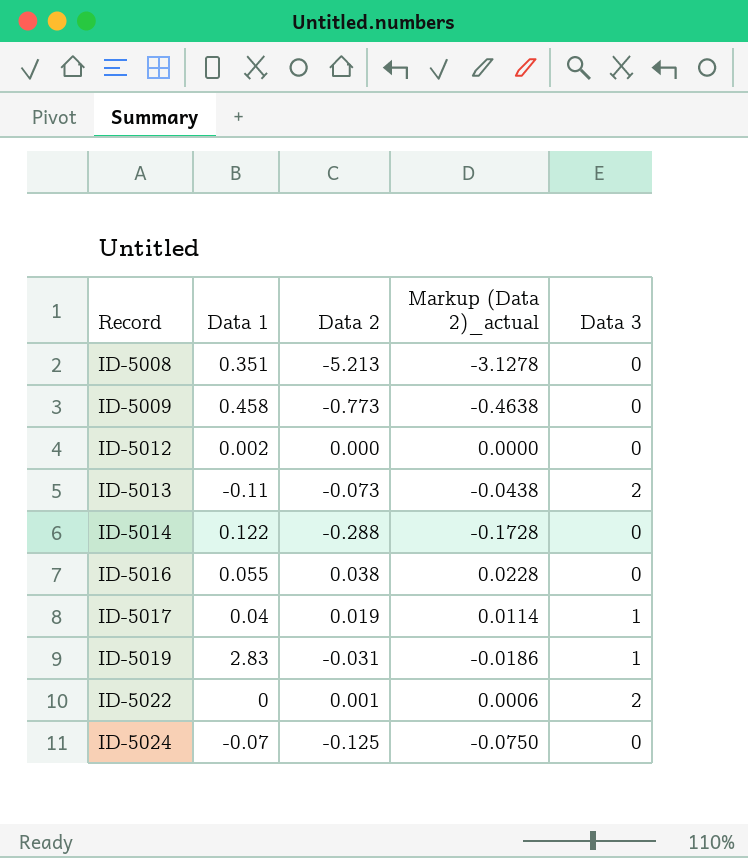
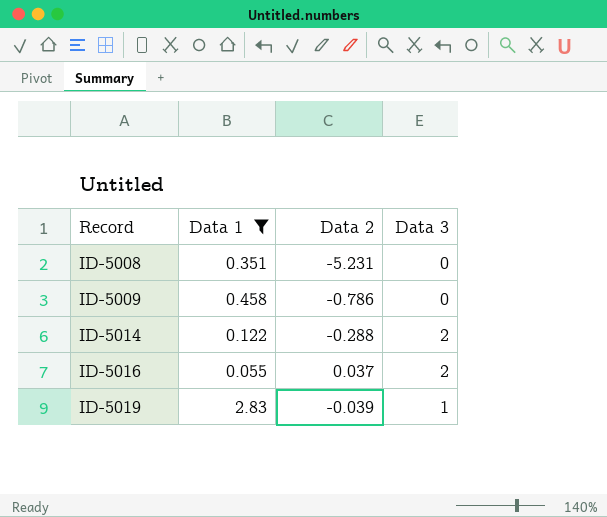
filter: none -> Data 1 >= 0.055
column Markup (Data 2)_actual | formula: [Data 2] * 0.6 -> none
ID-5008 | Data 2: -5.213 -> -5.231
ID-5009 | Data 2: -0.773 -> -0.786
ID-5014 | Data 3: 0 -> 2
ID-5016 | Data 2: 0.038 -> 0.037
ID-5016 | Data 3: 0 -> 2
ID-5019 | Data 2: -0.031 -> -0.039

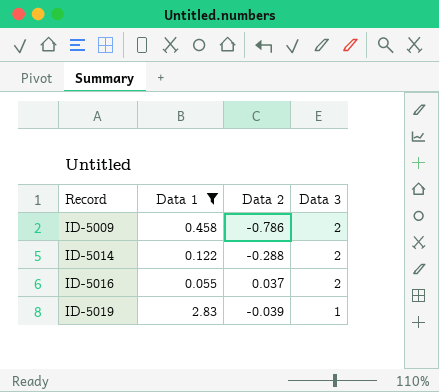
row ID-5008: 0.351 | -5.231 | 0 -> none
ID-5009 | Data 3: 0 -> 2

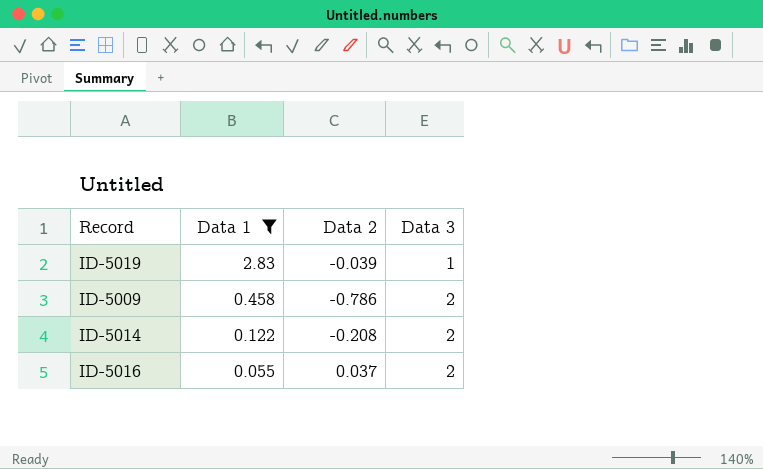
row order: Record ascending -> Data 1 descending
ID-5014 | Data 2: -0.288 -> -0.208

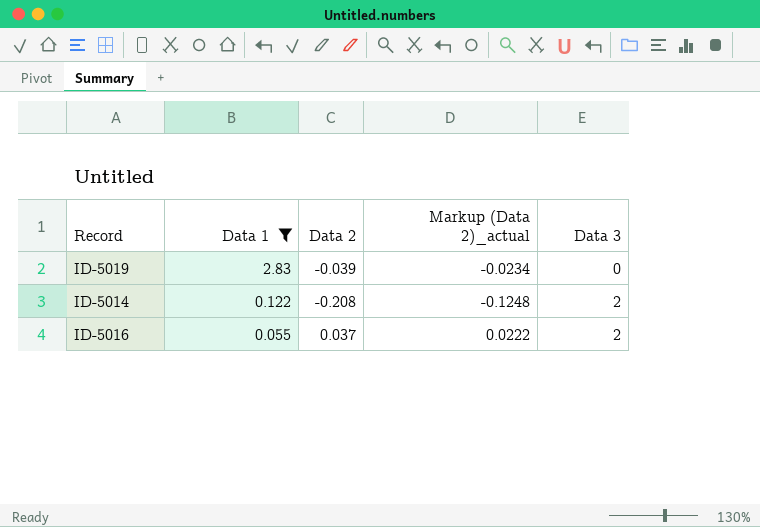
column Markup (Data 2)_actual | formula: none -> [Data 2] * 0.6
row ID-5009: 0.458 | -0.786 | 2 -> none
ID-5019 | Data 3: 1 -> 0

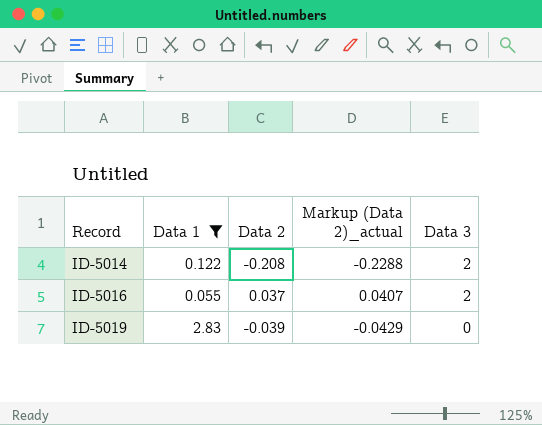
row order: Data 1 descending -> Record ascending
column Markup (Data 2)_actual | formula: [Data 2] * 0.6 -> [Data 2] * 1.1

